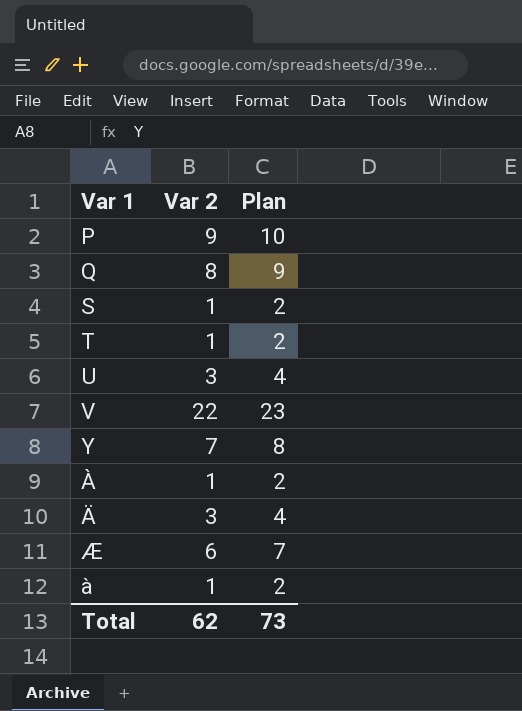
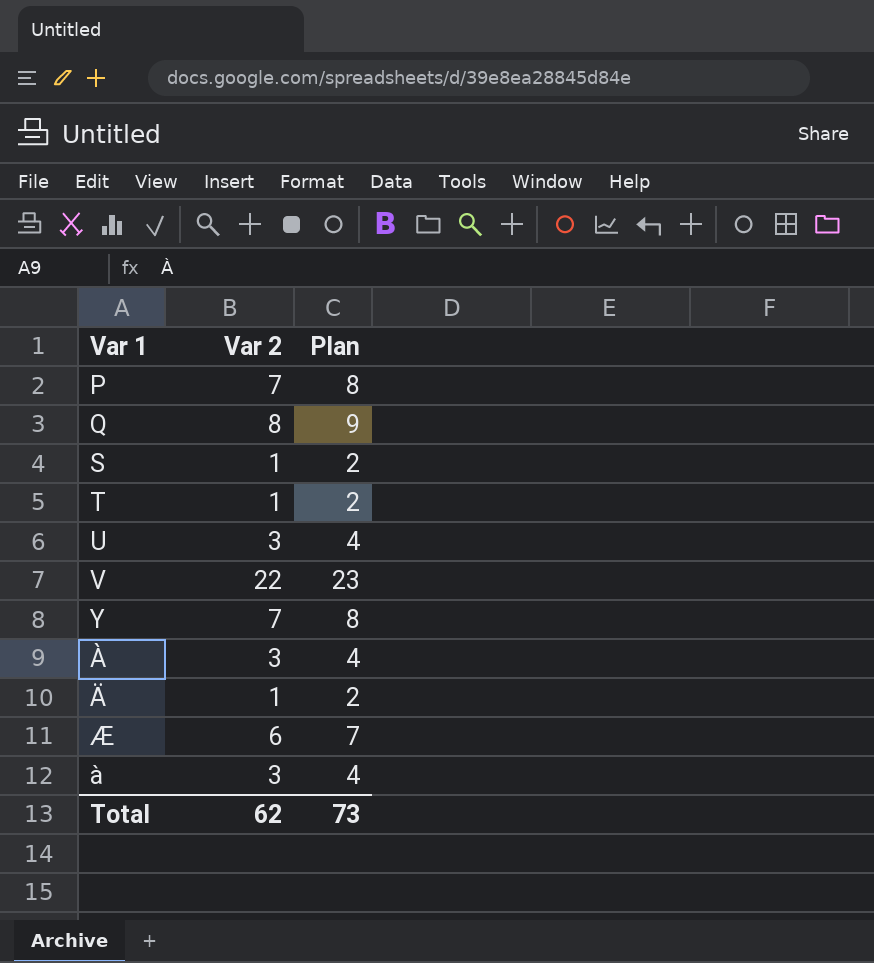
P | Var 2: 9 -> 7
P | Plan: 10 -> 8
À | Var 2: 1 -> 3
À | Plan: 2 -> 4
Ä | Var 2: 3 -> 1
Ä | Plan: 4 -> 2
à | Var 2: 1 -> 3
à | Plan: 2 -> 4

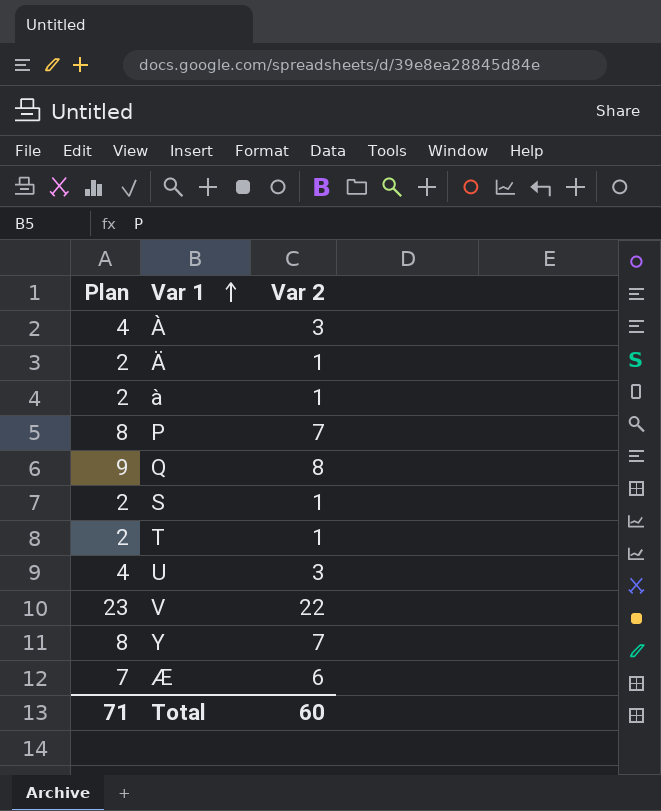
row order: none -> Var 1 ascending
column Plan | position: 3 -> 1
à | Plan: 4 -> 2
à | Var 2: 3 -> 1
Total | Plan: 73 -> 71
Total | Var 2: 62 -> 60

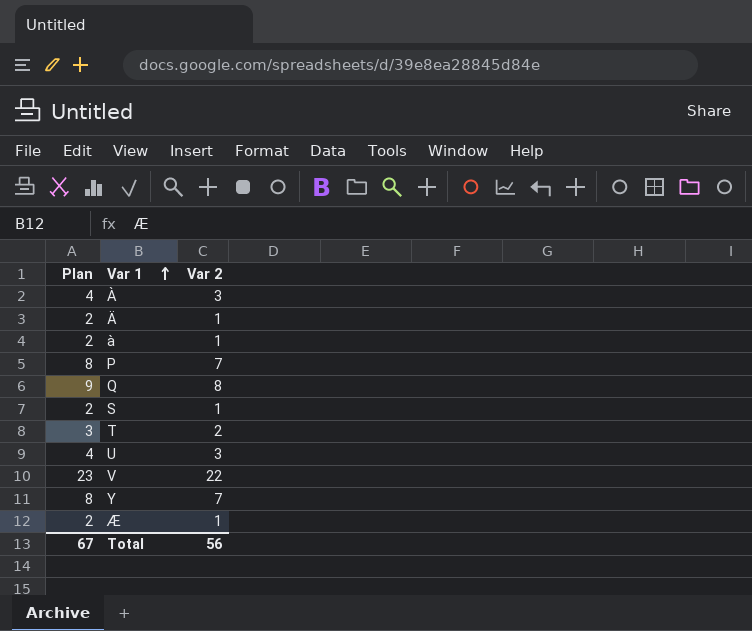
T | Plan: 2 -> 3
T | Var 2: 1 -> 2
Æ | Plan: 7 -> 2
Æ | Var 2: 6 -> 1
Total | Plan: 71 -> 67
Total | Var 2: 60 -> 56

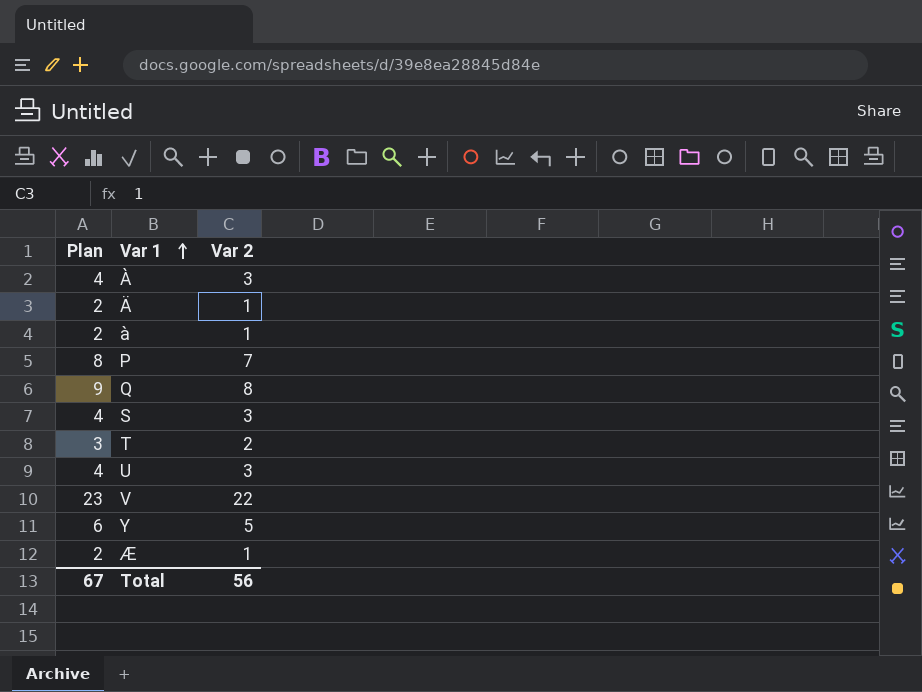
S | Plan: 2 -> 4
S | Var 2: 1 -> 3
Y | Plan: 8 -> 6
Y | Var 2: 7 -> 5

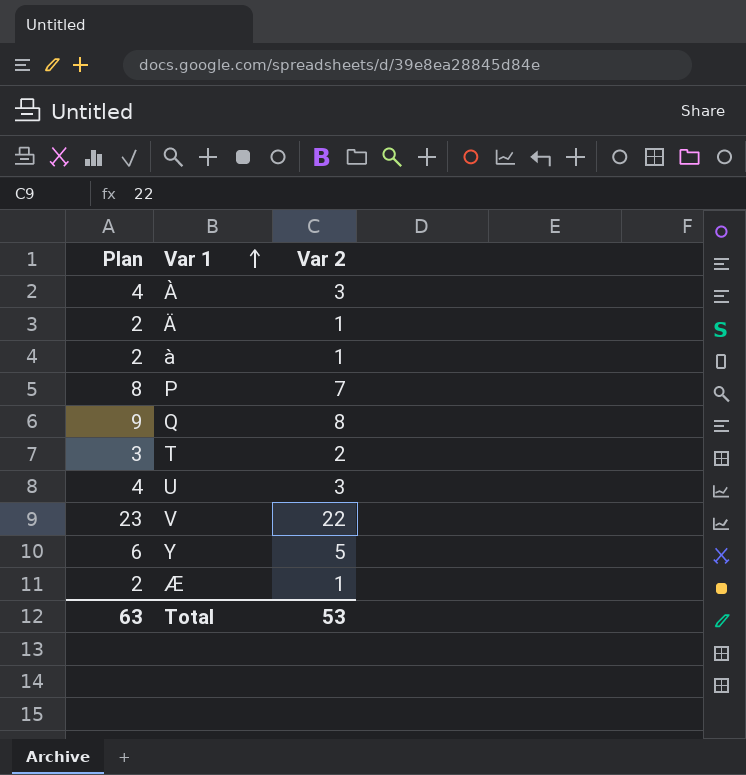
row S: 4 | 3 -> none
Total | Plan: 67 -> 63
Total | Var 2: 56 -> 53

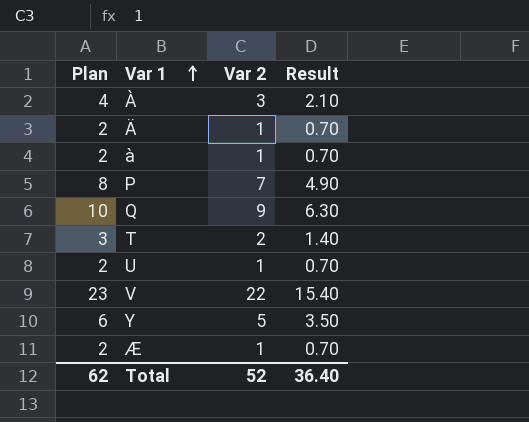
column Result | formula: none -> [Var 2] * 0.7
Q | Plan: 9 -> 10
Q | Var 2: 8 -> 9
U | Plan: 4 -> 2
U | Var 2: 3 -> 1
Total | Plan: 63 -> 62
Total | Var 2: 53 -> 52

